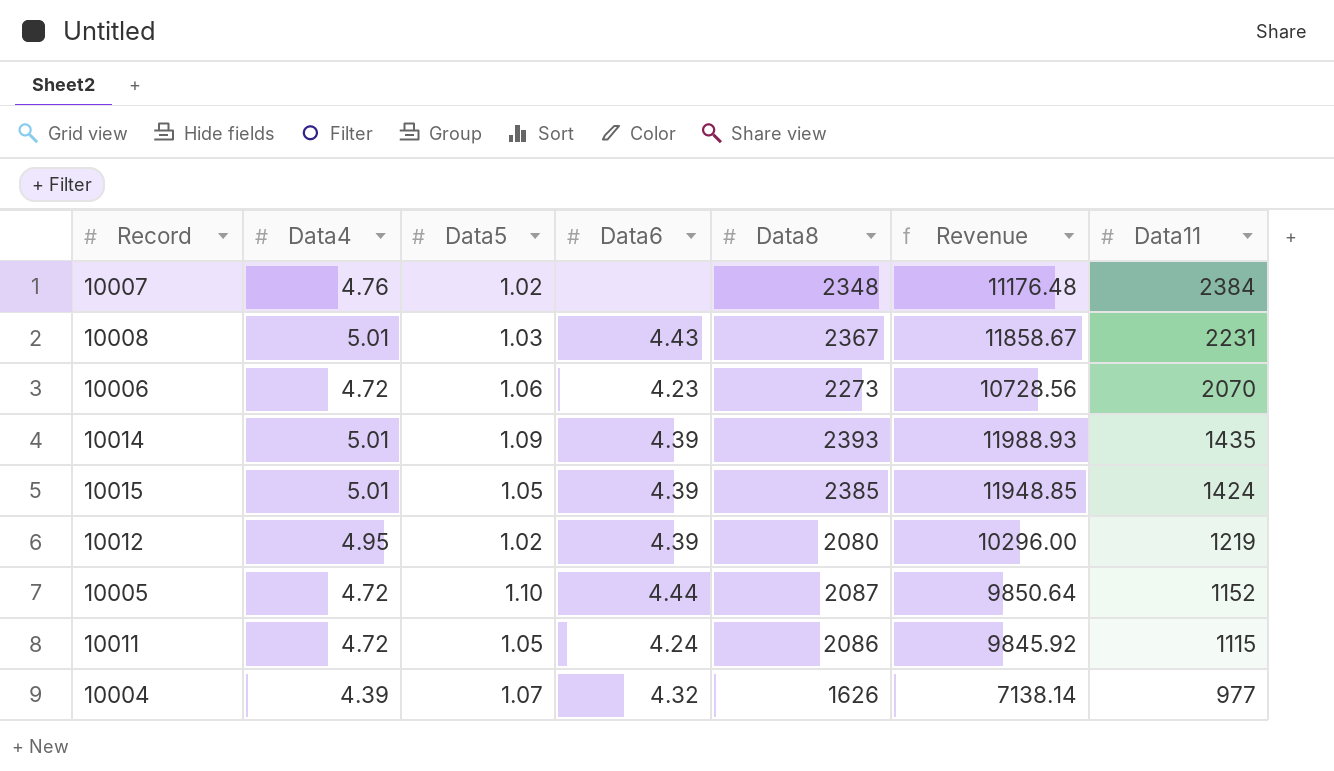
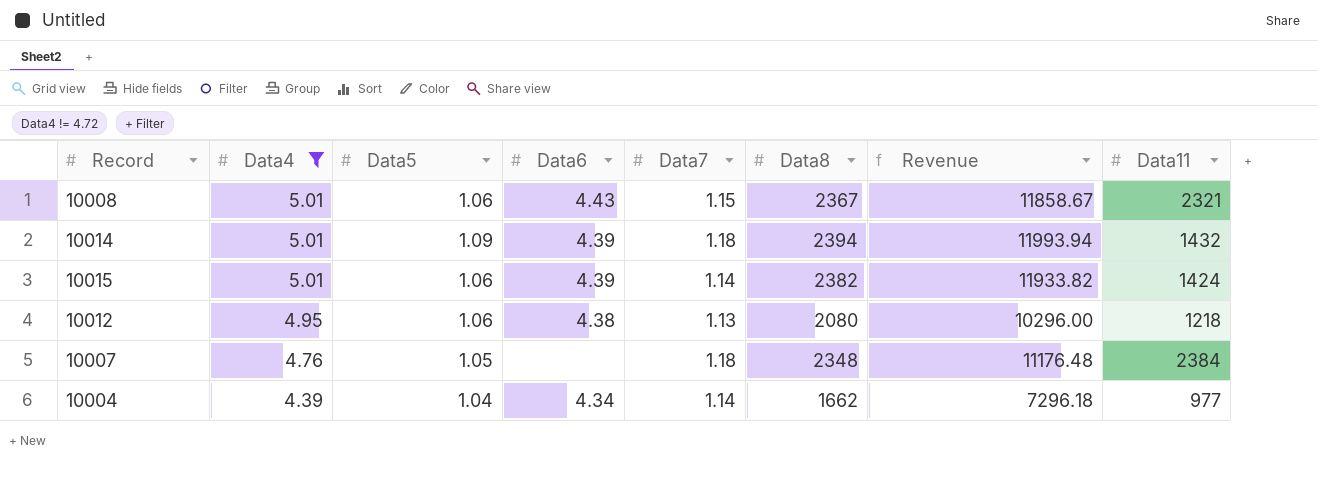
filter: none -> Data4 != 4.72
row order: Data11 descending -> Data4 descending
column Data7 | position: none -> 5
10008 | Data5: 1.03 -> 1.06
10008 | Data11: 2231 -> 2321
10014 | Data8: 2393 -> 2394
10014 | Revenue: 11988.93 -> 11993.94
10014 | Data11: 1435 -> 1432
10015 | Data5: 1.05 -> 1.06
10015 | Data8: 2385 -> 2382
10015 | Revenue: 11948.85 -> 11933.82
10012 | Data5: 1.02 -> 1.06
10012 | Data6: 4.39 -> 4.38
10012 | Data11: 1219 -> 1218
10007 | Data5: 1.02 -> 1.05
10004 | Data5: 1.07 -> 1.04
10004 | Data6: 4.32 -> 4.34
10004 | Data8: 1626 -> 1662
10004 | Revenue: 7138.14 -> 7296.18

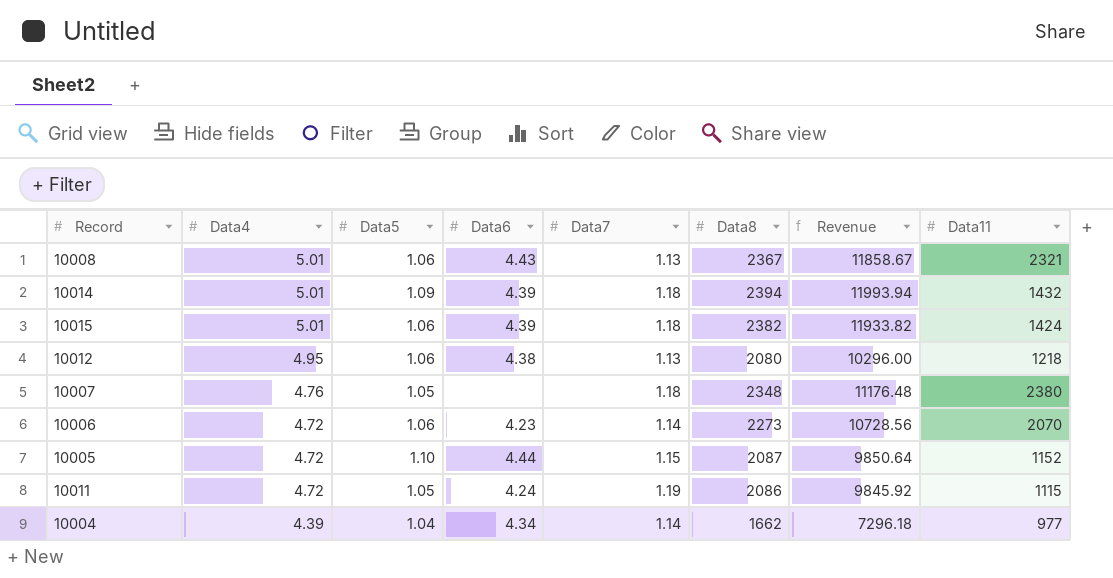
filter: Data4 != 4.72 -> none
10008 | Data7: 1.15 -> 1.13
10015 | Data7: 1.14 -> 1.18
10007 | Data11: 2384 -> 2380

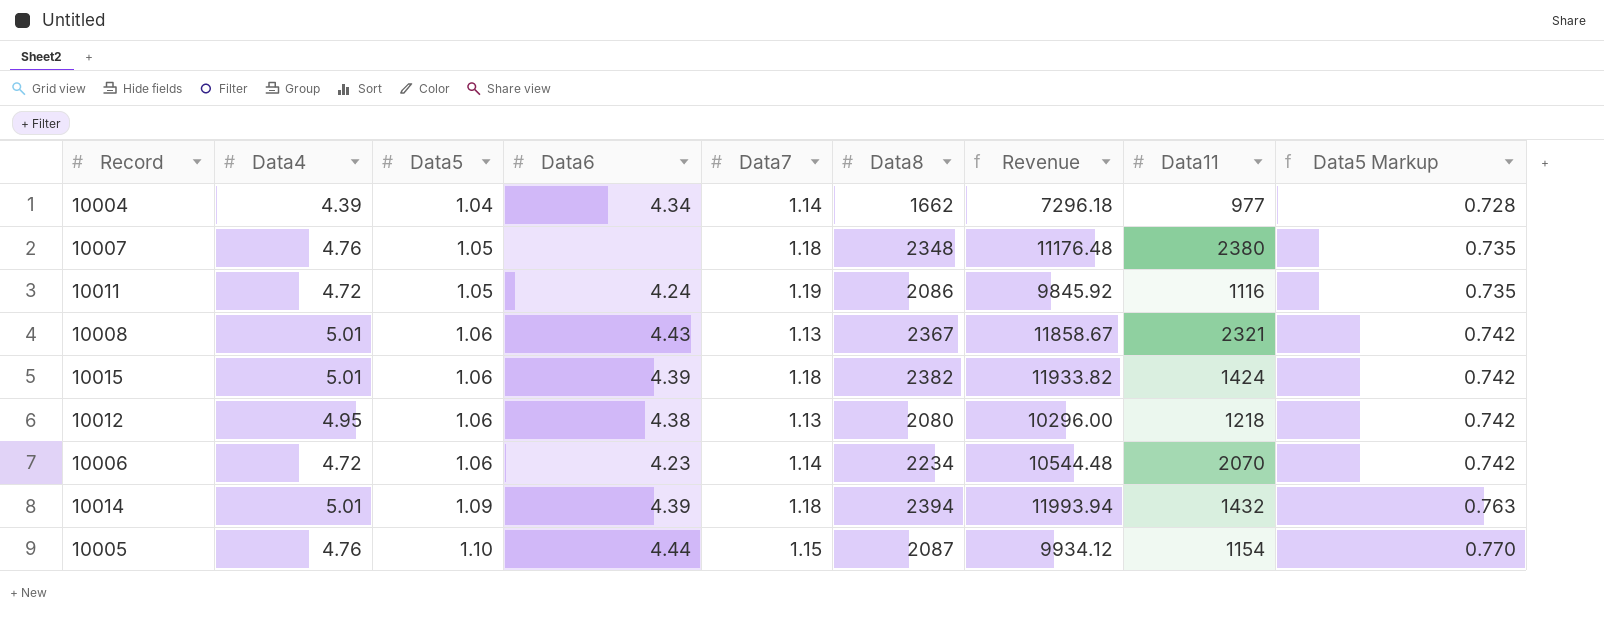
row order: Data4 descending -> Data5 ascending
column Data5 Markup | formula: none -> [Data5] * 0.7
10011 | Data11: 1115 -> 1116
10006 | Data8: 2273 -> 2234
10006 | Revenue: 10728.56 -> 10544.48
10005 | Data4: 4.72 -> 4.76
10005 | Revenue: 9850.64 -> 9934.12
10005 | Data11: 1152 -> 1154

